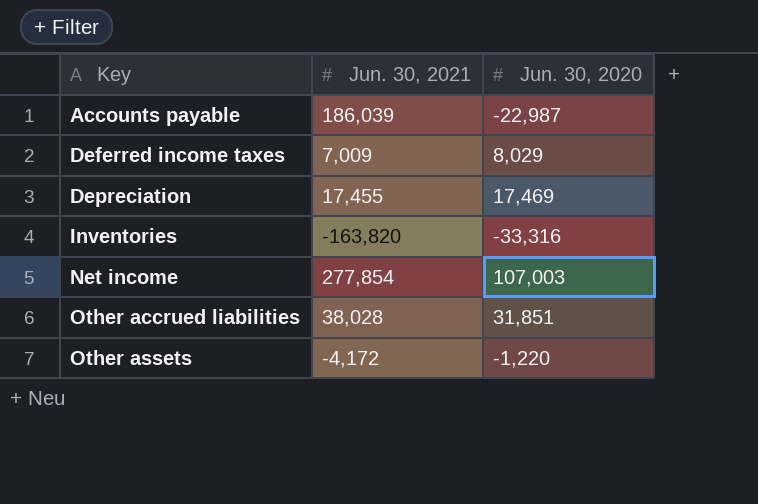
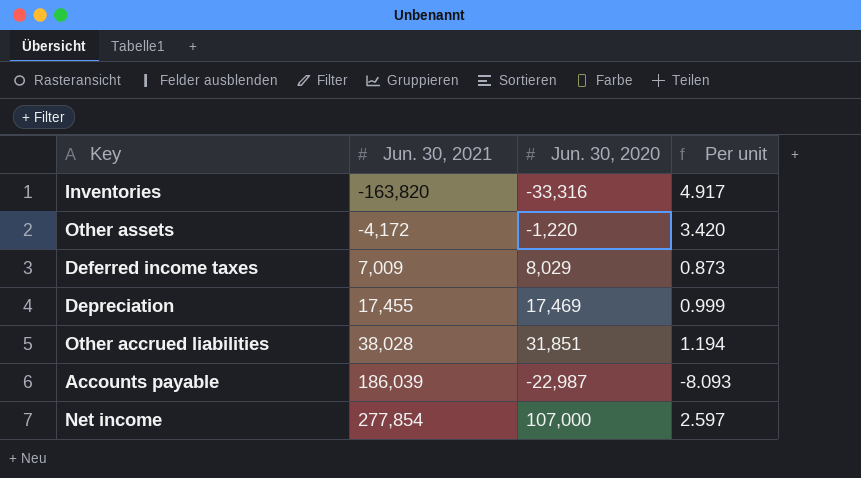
row order: Key ascending -> Jun. 30, 2021 ascending
column Per unit | formula: none -> [Jun. 30, 2021] / [Jun. 30, 2020]
Net income | Jun. 30, 2020: 107,003 -> 107,000

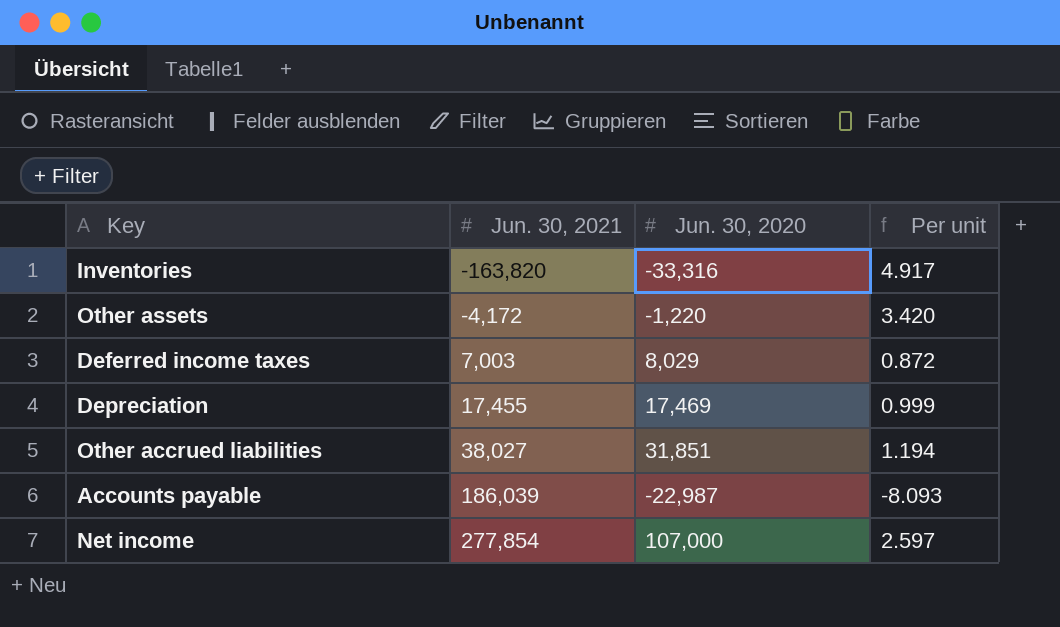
Deferred income taxes | Jun. 30, 2021: 7,009 -> 7,003
Deferred income taxes | Per unit: 0.873 -> 0.872
Other accrued liabilities | Jun. 30, 2021: 38,028 -> 38,027

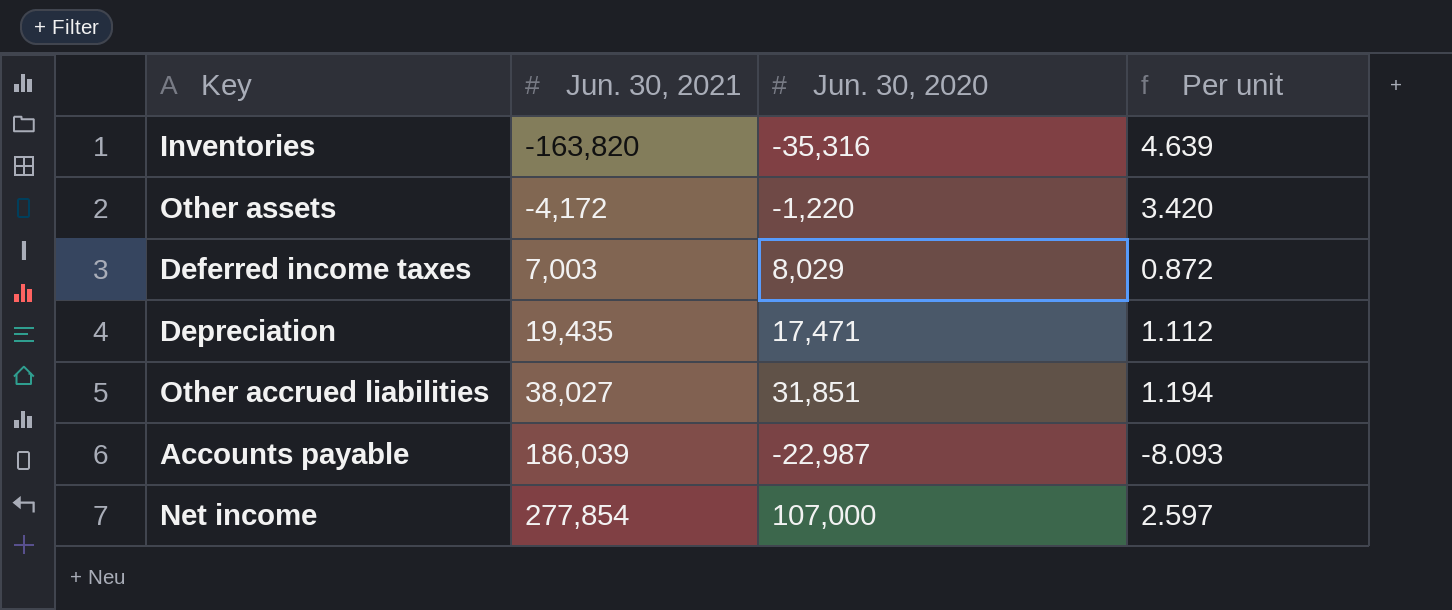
Inventories | Jun. 30, 2020: -33,316 -> -35,316
Inventories | Per unit: 4.917 -> 4.639
Depreciation | Jun. 30, 2021: 17,455 -> 19,435
Depreciation | Jun. 30, 2020: 17,469 -> 17,471
Depreciation | Per unit: 0.999 -> 1.112

